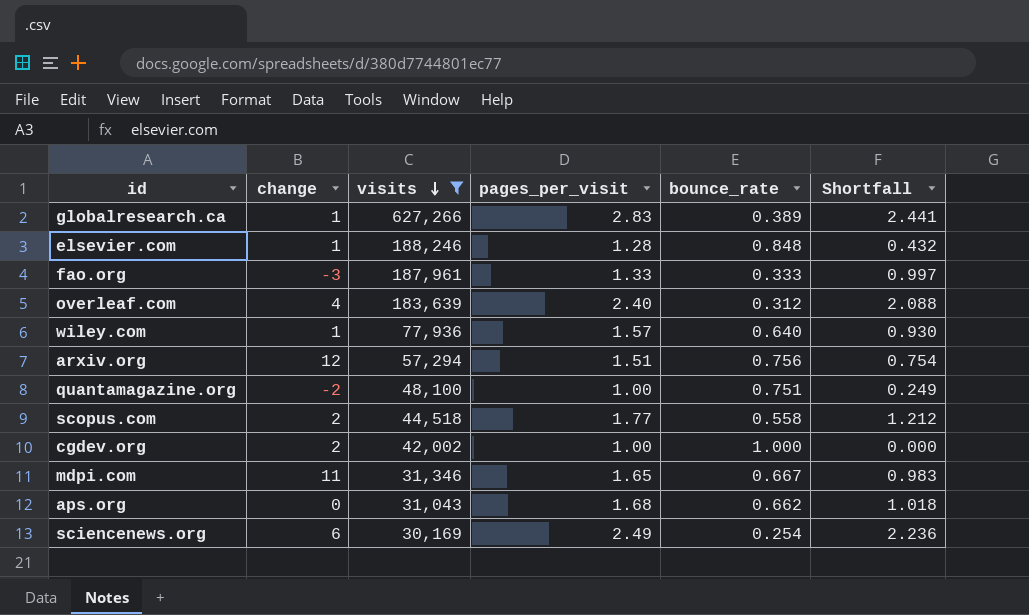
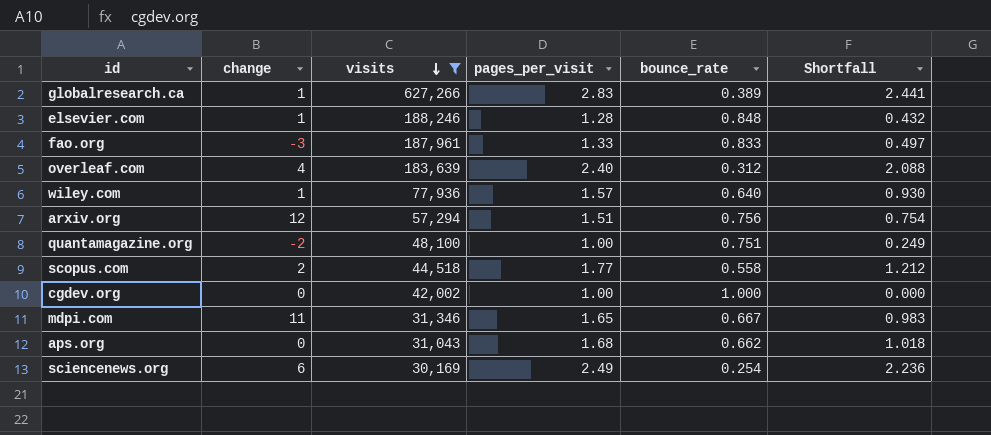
fao.org | bounce_rate: 0.333 -> 0.833
fao.org | Shortfall: 0.997 -> 0.497
cgdev.org | change: 2 -> 0

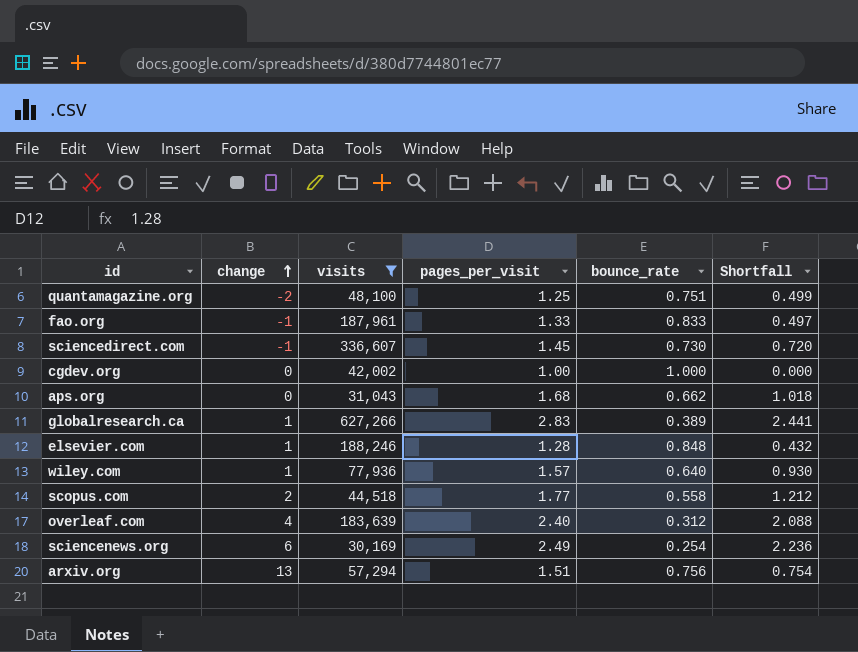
row order: visits descending -> change ascending
row mdpi.com: 11 | 31,346 | 1.65 | 0.667 | 0.983 -> none
quantamagazine.org | pages_per_visit: 1.00 -> 1.25
quantamagazine.org | Shortfall: 0.249 -> 0.499
fao.org | change: -3 -> -1
row sciencedirect.com: none -> -1 | 336,607 | 1.45 | 0.730 | 0.720
arxiv.org | change: 12 -> 13

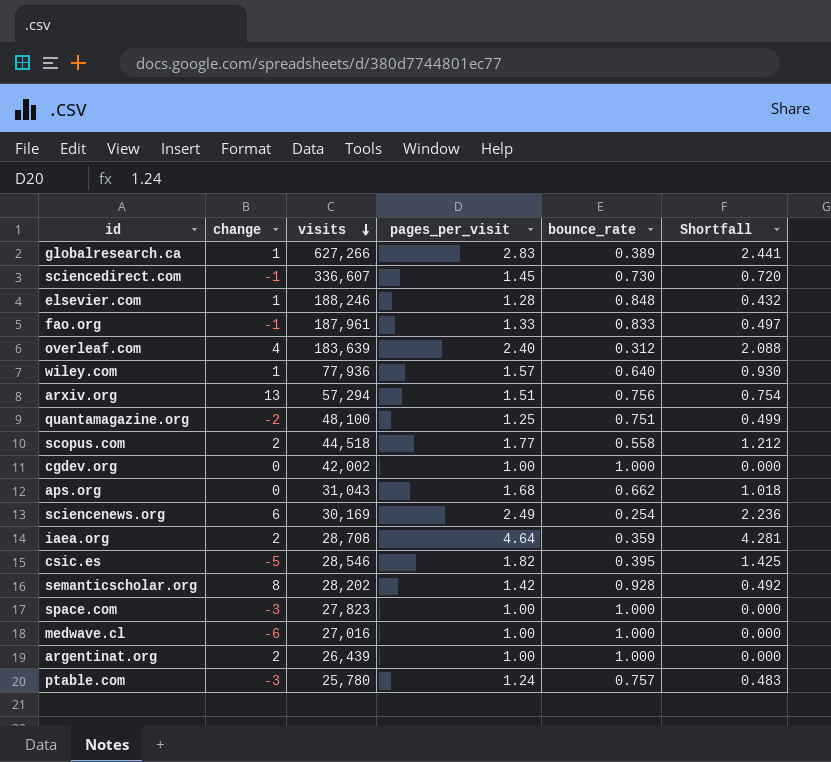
filter: visits >= 30,169 -> none
row order: change ascending -> visits descending

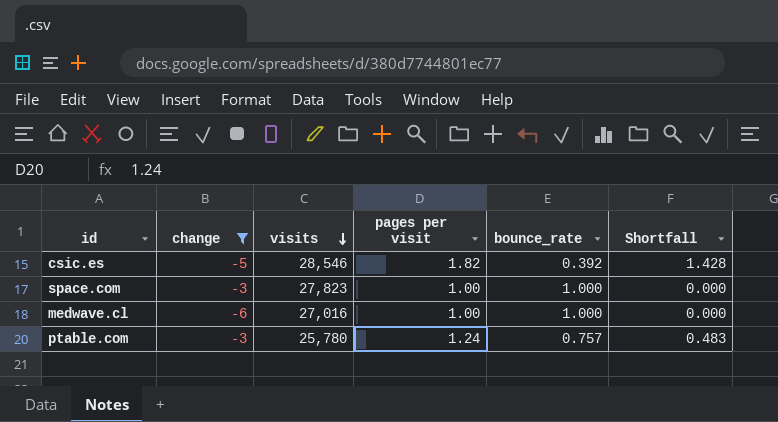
filter: none -> change <= -3
column name: pages_per_visit -> pages per visit
csic.es | bounce_rate: 0.395 -> 0.392
csic.es | Shortfall: 1.425 -> 1.428

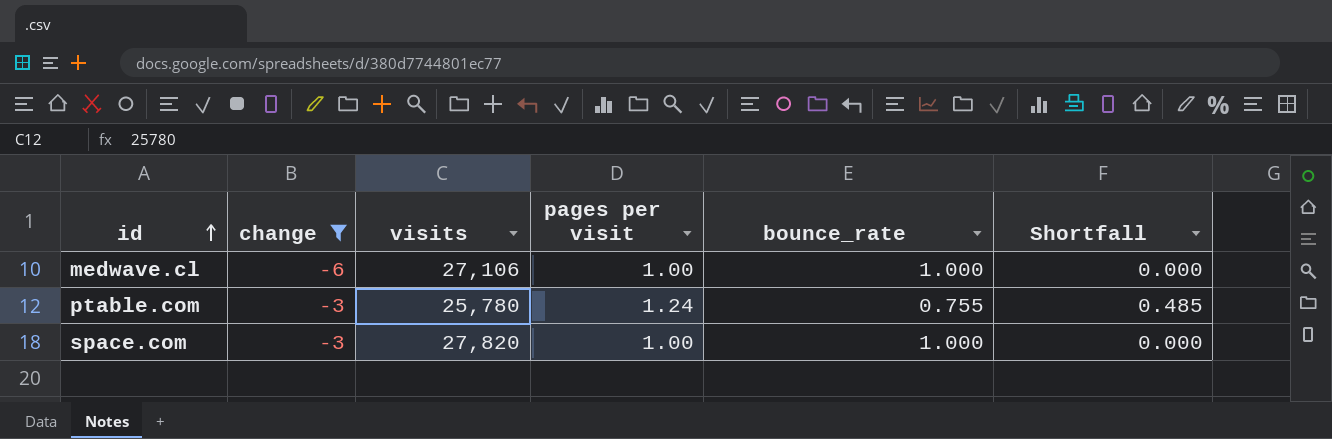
row order: visits descending -> id ascending
row csic.es: -5 | 28,546 | 1.82 | 0.392 | 1.428 -> none
medwave.cl | visits: 27,016 -> 27,106
ptable.com | bounce_rate: 0.757 -> 0.755
ptable.com | Shortfall: 0.483 -> 0.485
space.com | visits: 27,823 -> 27,820

